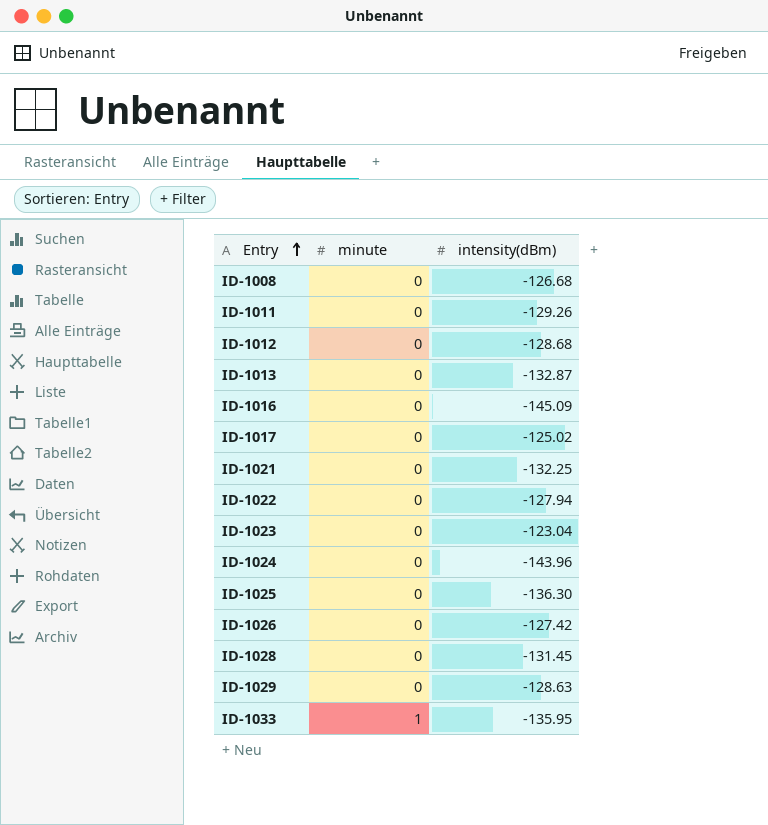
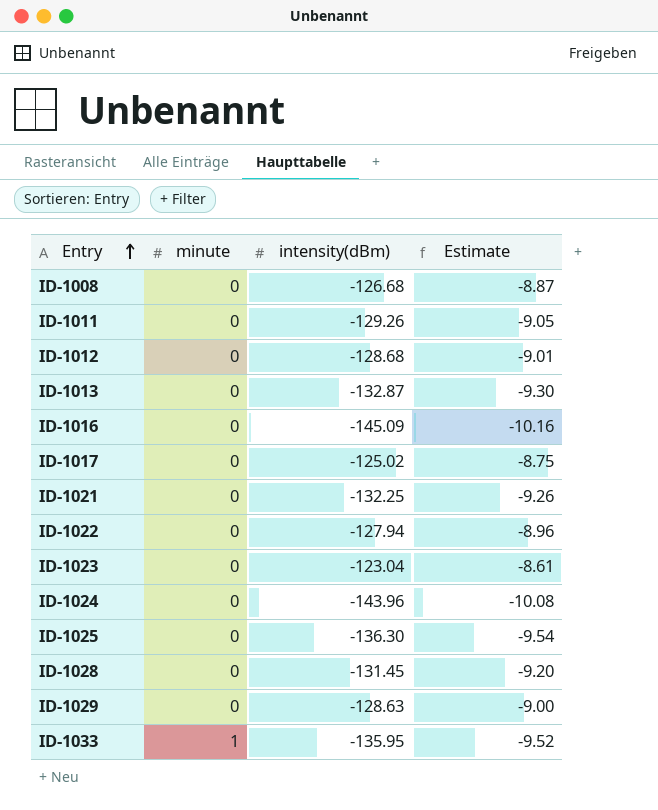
column Estimate | formula: none -> [intensity(dBm)] * 0.07
row ID-1026: 0 | -127.42 -> none

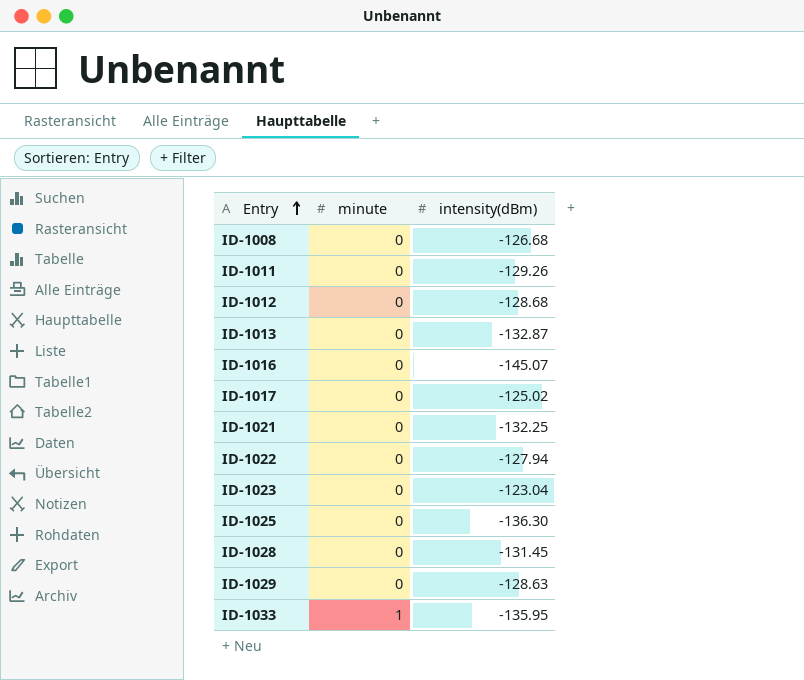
column Estimate | formula: [intensity(dBm)] * 0.07 -> none
row ID-1024: 0 | -143.96 | -10.08 -> none
ID-1016 | intensity(dBm): -145.09 -> -145.07

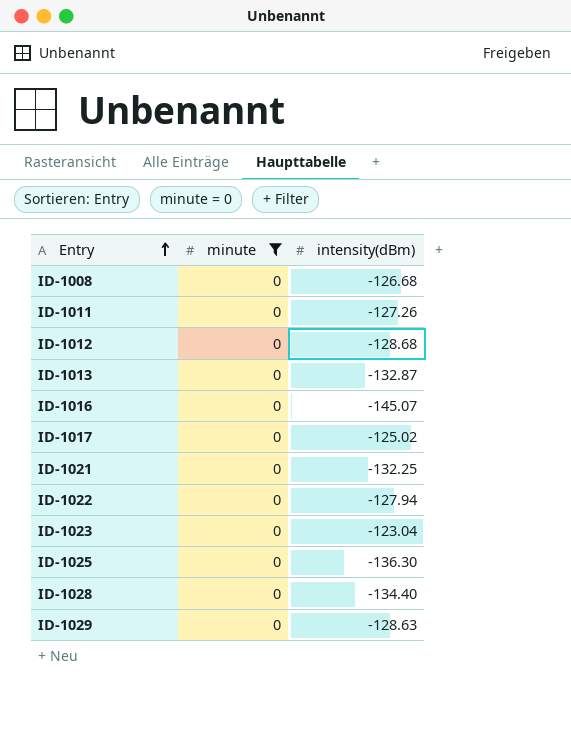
filter: none -> minute = 0
ID-1011 | intensity(dBm): -129.26 -> -127.26
ID-1028 | intensity(dBm): -131.45 -> -134.40

